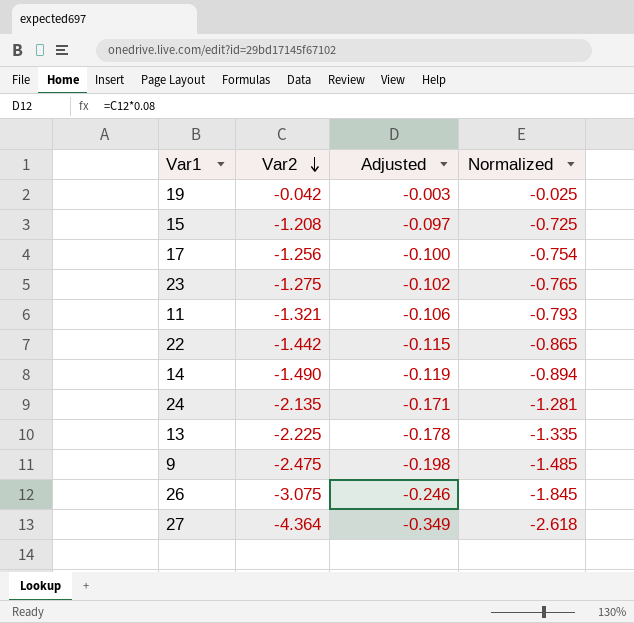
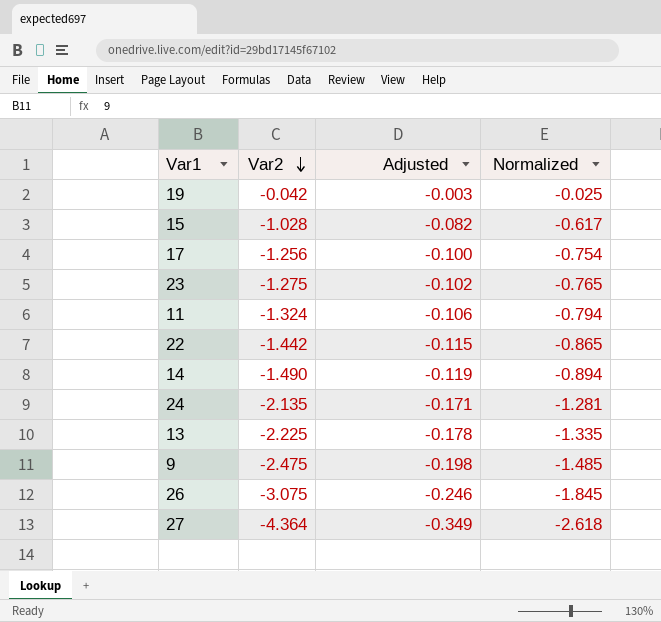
15 | Var2: -1.208 -> -1.028
15 | Adjusted: -0.097 -> -0.082
15 | Normalized: -0.725 -> -0.617
11 | Var2: -1.321 -> -1.324
11 | Normalized: -0.793 -> -0.794

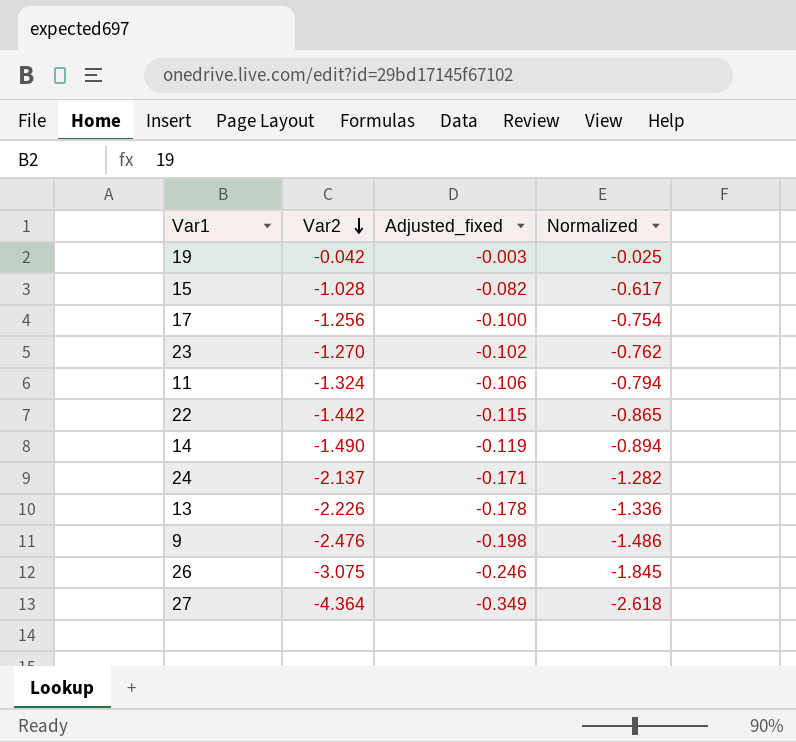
column name: Adjusted -> Adjusted_fixed
23 | Var2: -1.275 -> -1.270
23 | Normalized: -0.765 -> -0.762
24 | Var2: -2.135 -> -2.137
24 | Normalized: -1.281 -> -1.282
13 | Var2: -2.225 -> -2.226
13 | Normalized: -1.335 -> -1.336
9 | Var2: -2.475 -> -2.476
9 | Normalized: -1.485 -> -1.486

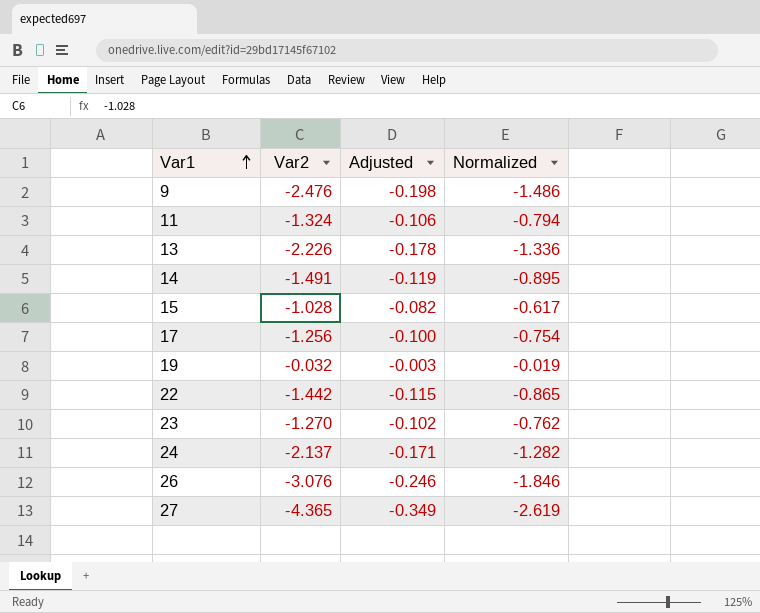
row order: Var2 descending -> Var1 ascending
column name: Adjusted_fixed -> Adjusted
14 | Var2: -1.490 -> -1.491
14 | Normalized: -0.894 -> -0.895
19 | Var2: -0.042 -> -0.032
19 | Normalized: -0.025 -> -0.019
26 | Var2: -3.075 -> -3.076
26 | Normalized: -1.845 -> -1.846
27 | Var2: -4.364 -> -4.365
27 | Normalized: -2.618 -> -2.619

